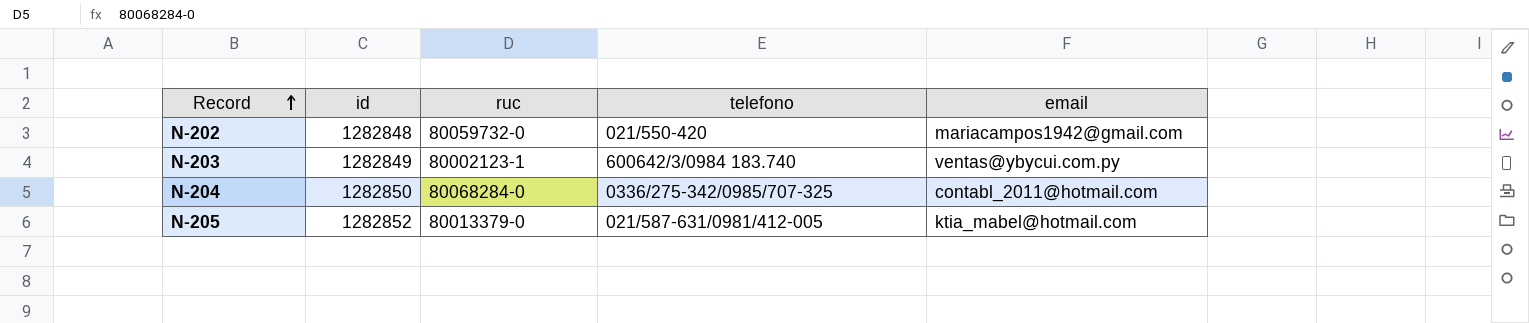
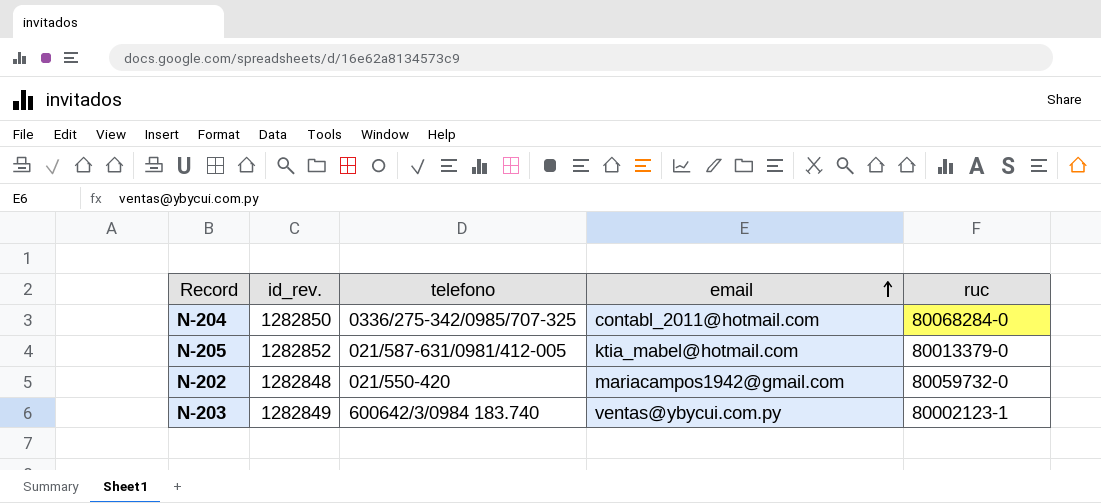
row order: Record ascending -> email ascending
column name: id -> id_rev.
column ruc | position: 3 -> 5

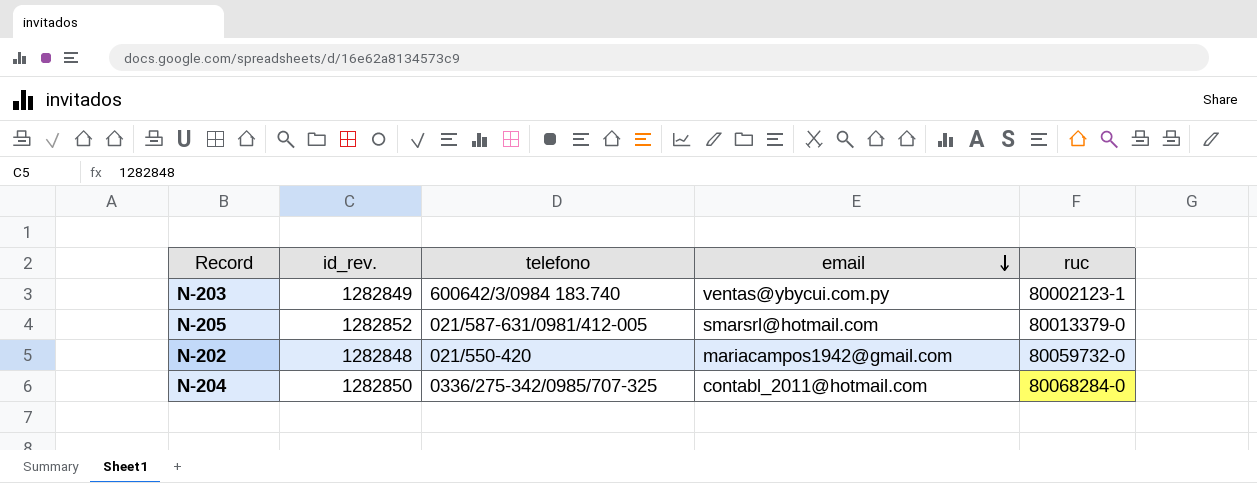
row order: email ascending -> email descending
N-205 | email: ktia_mabel@hotmail.com -> smarsrl@hotmail.com

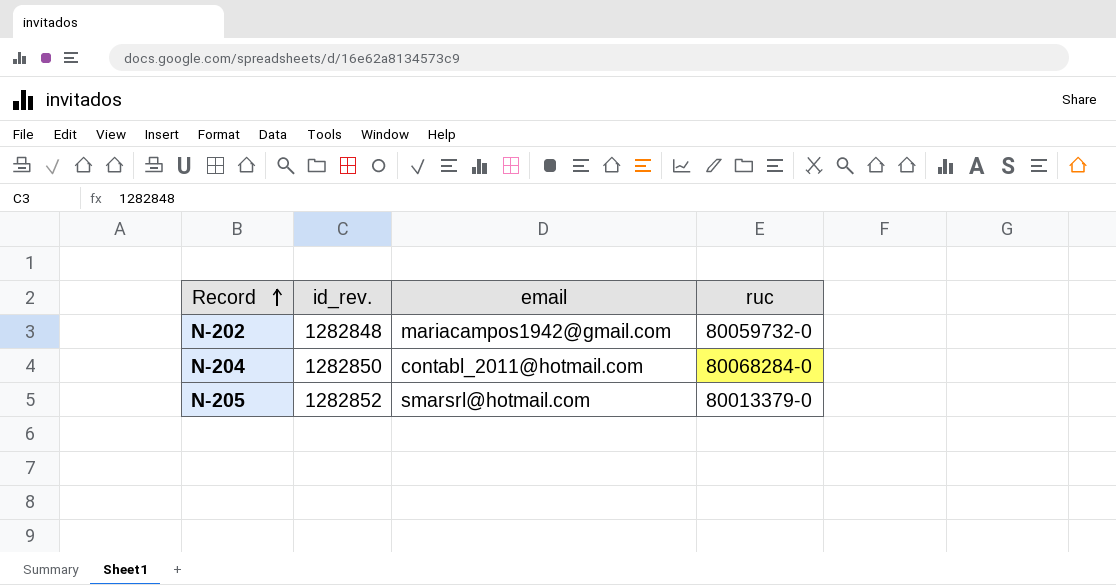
row order: email descending -> Record ascending
column telefono | position: 3 -> none
row N-203: 1282849 | 600642/3/0984 183.740 | ventas@ybycui.com.py | 80002123-1 -> none

